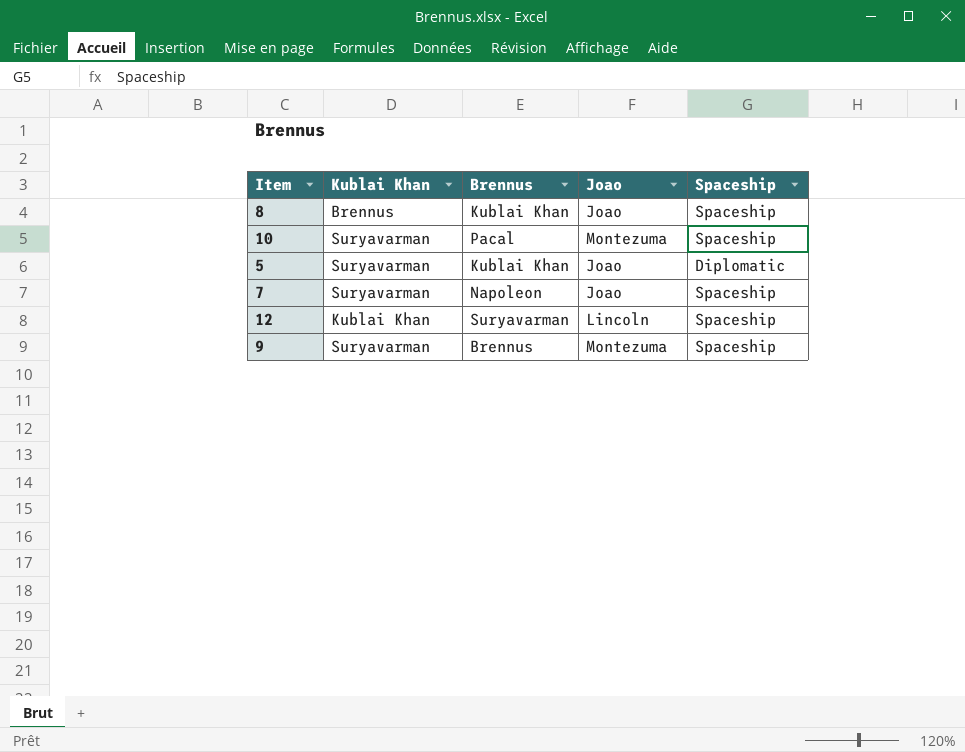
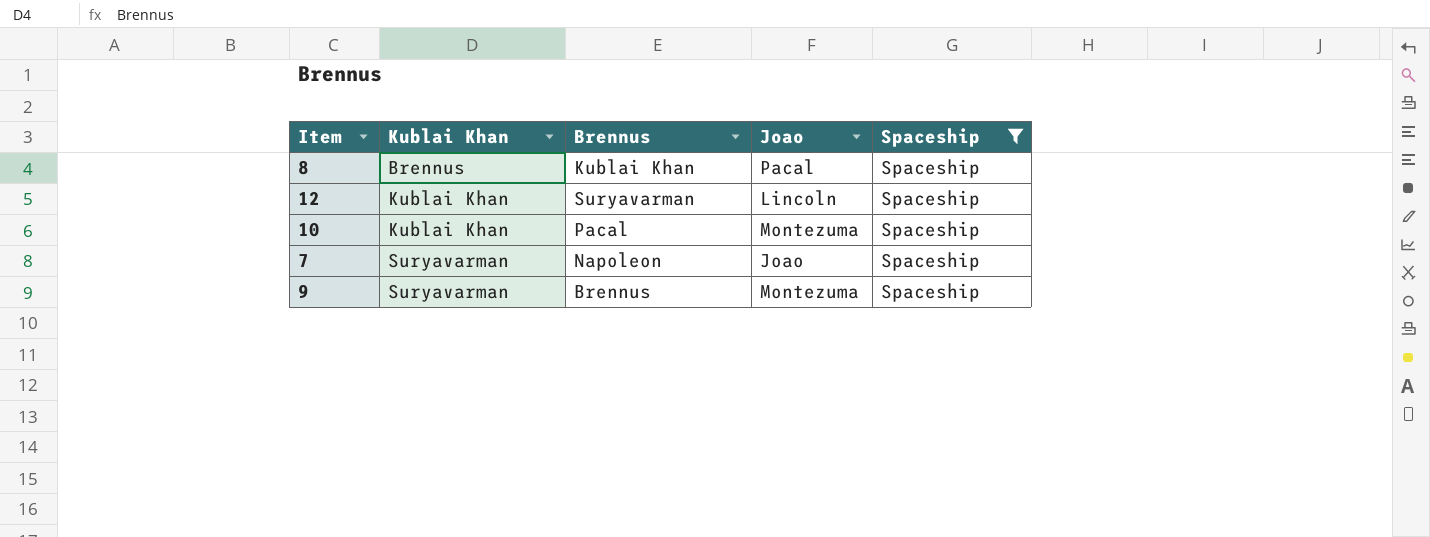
filter: none -> Spaceship = Spaceship
row order: none -> Kublai Khan ascending
8 | Joao: Joao -> Pacal
10 | Kublai Khan: Suryavarman -> Kublai Khan

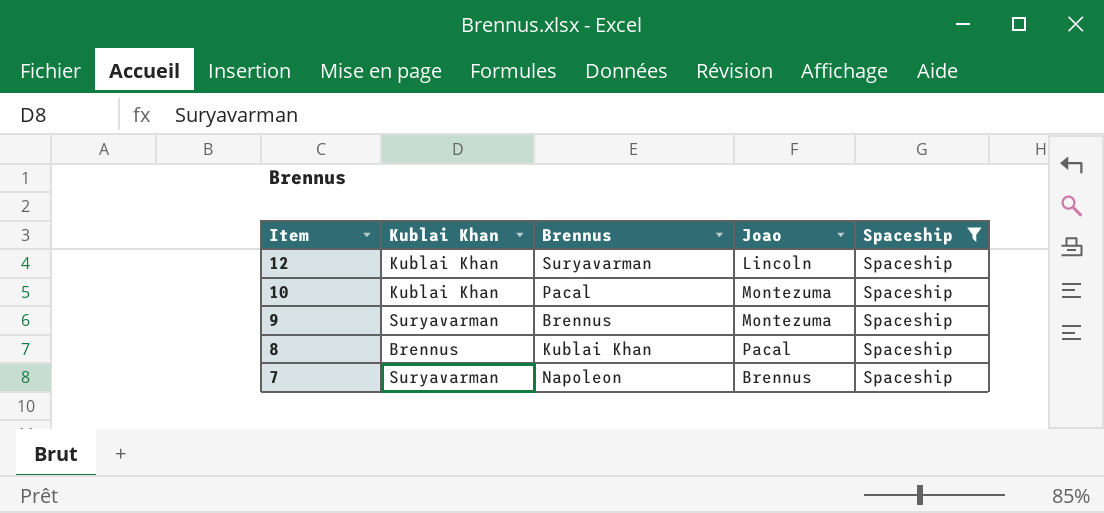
row order: Kublai Khan ascending -> Item descending
7 | Joao: Joao -> Brennus

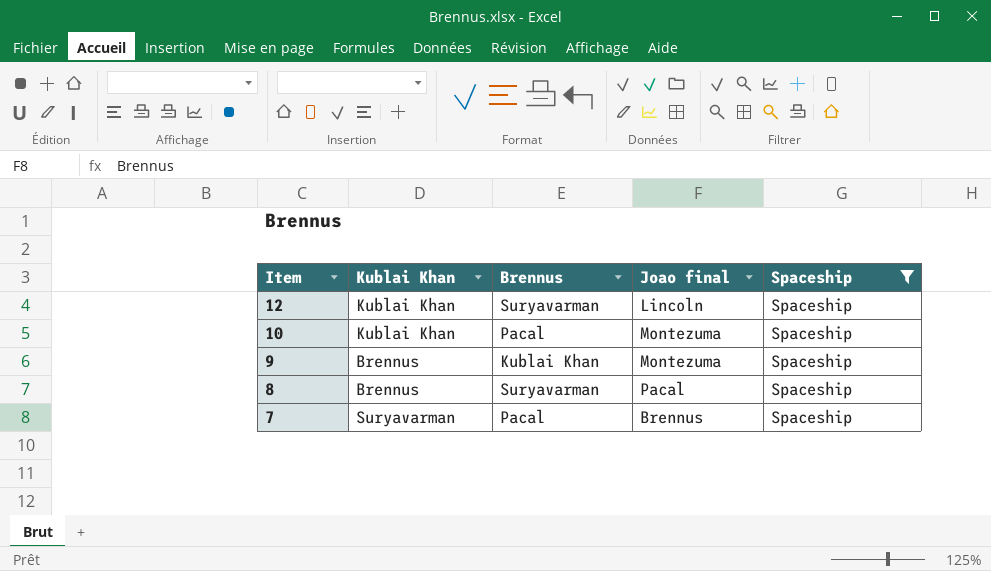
column name: Joao -> Joao final
9 | Kublai Khan: Suryavarman -> Brennus
9 | Brennus: Brennus -> Kublai Khan
8 | Brennus: Kublai Khan -> Suryavarman
7 | Brennus: Napoleon -> Pacal

